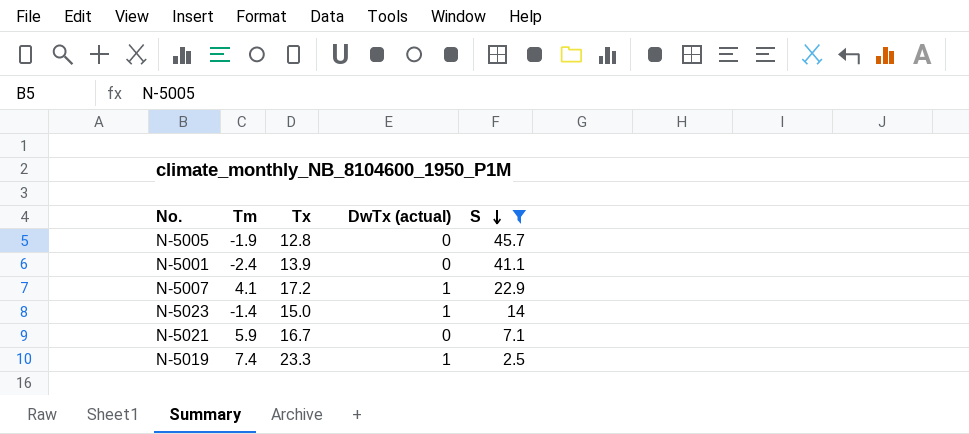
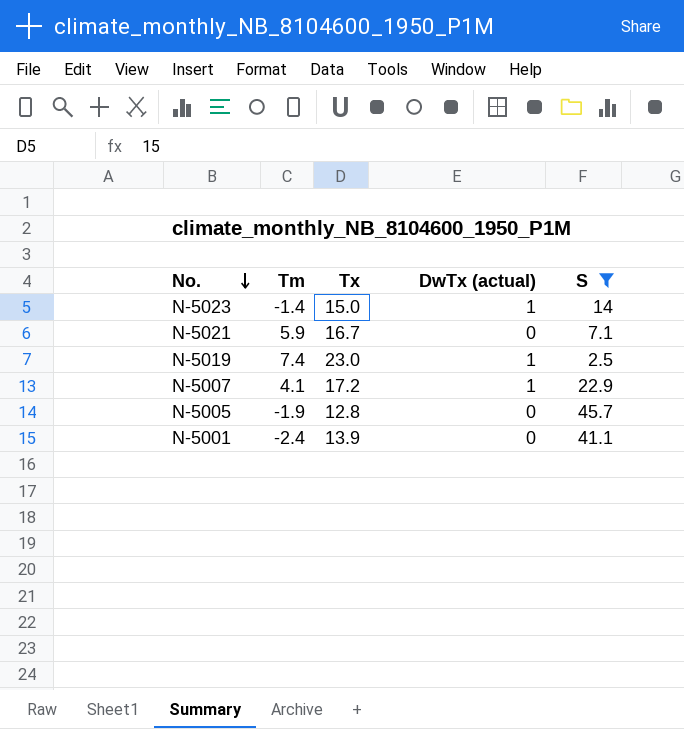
row order: S descending -> No. descending
N-5019 | Tx: 23.3 -> 23.0

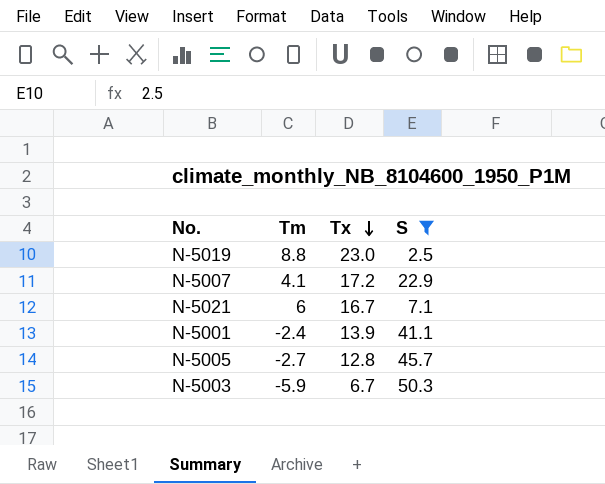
row order: No. descending -> Tx descending
column DwTx (actual) | position: 4 -> none
row N-5023: -1.4 | 15.0 | 1 | 14 -> none
N-5019 | Tm: 7.4 -> 8.8
N-5021 | Tm: 5.9 -> 6
N-5005 | Tm: -1.9 -> -2.7
row N-5003: none -> -5.9 | 6.7 | 50.3

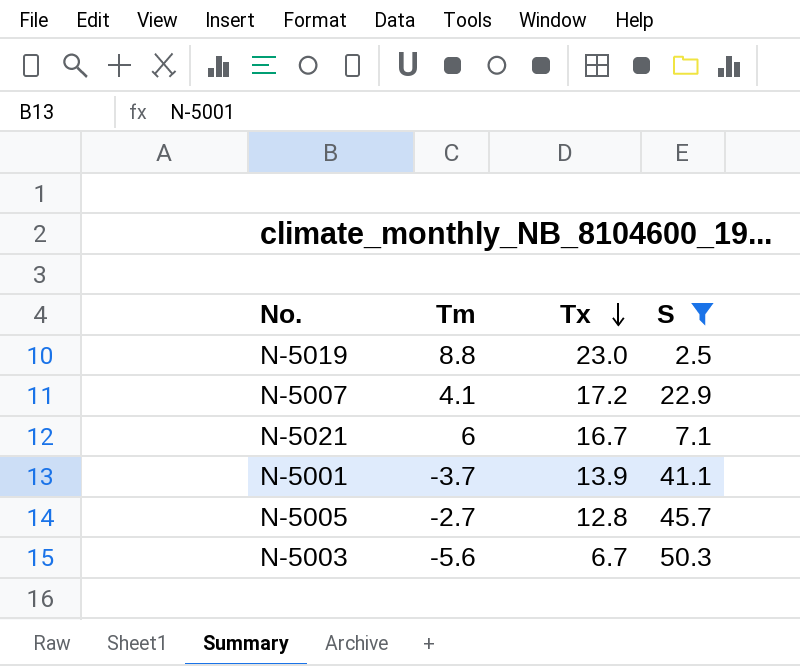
N-5001 | Tm: -2.4 -> -3.7
N-5003 | Tm: -5.9 -> -5.6

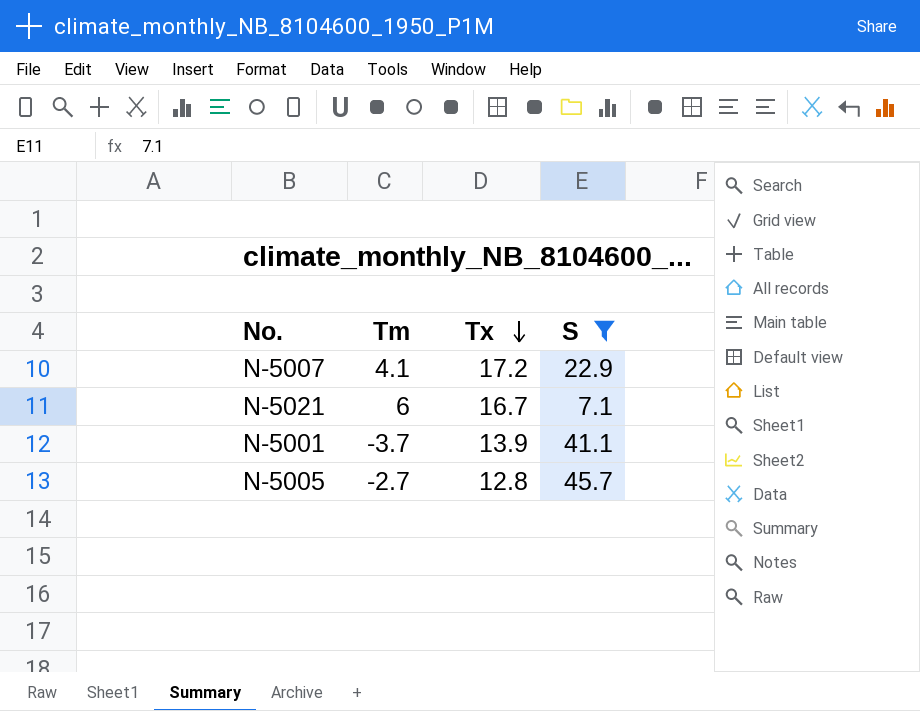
row N-5019: 8.8 | 23.0 | 2.5 -> none
row N-5003: -5.6 | 6.7 | 50.3 -> none

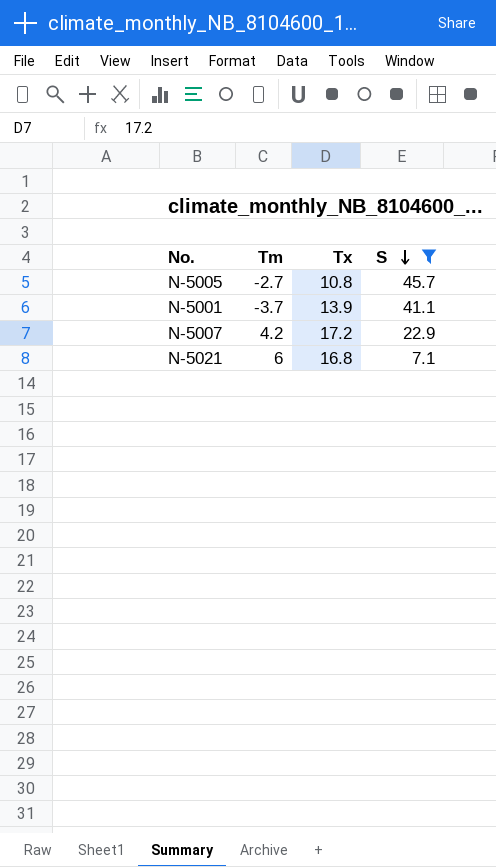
row order: Tx descending -> S descending
N-5005 | Tx: 12.8 -> 10.8
N-5007 | Tm: 4.1 -> 4.2
N-5021 | Tx: 16.7 -> 16.8

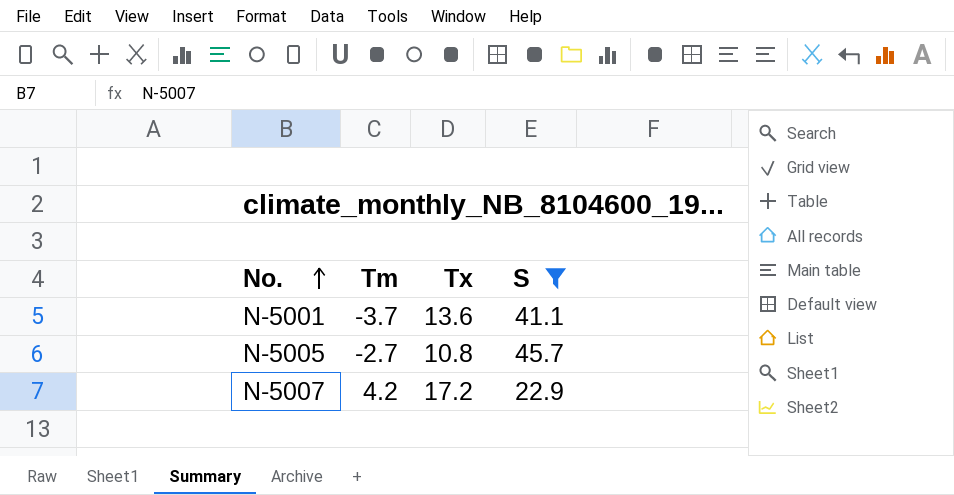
row order: S descending -> No. ascending
row N-5021: 6 | 16.8 | 7.1 -> none
N-5001 | Tx: 13.9 -> 13.6

